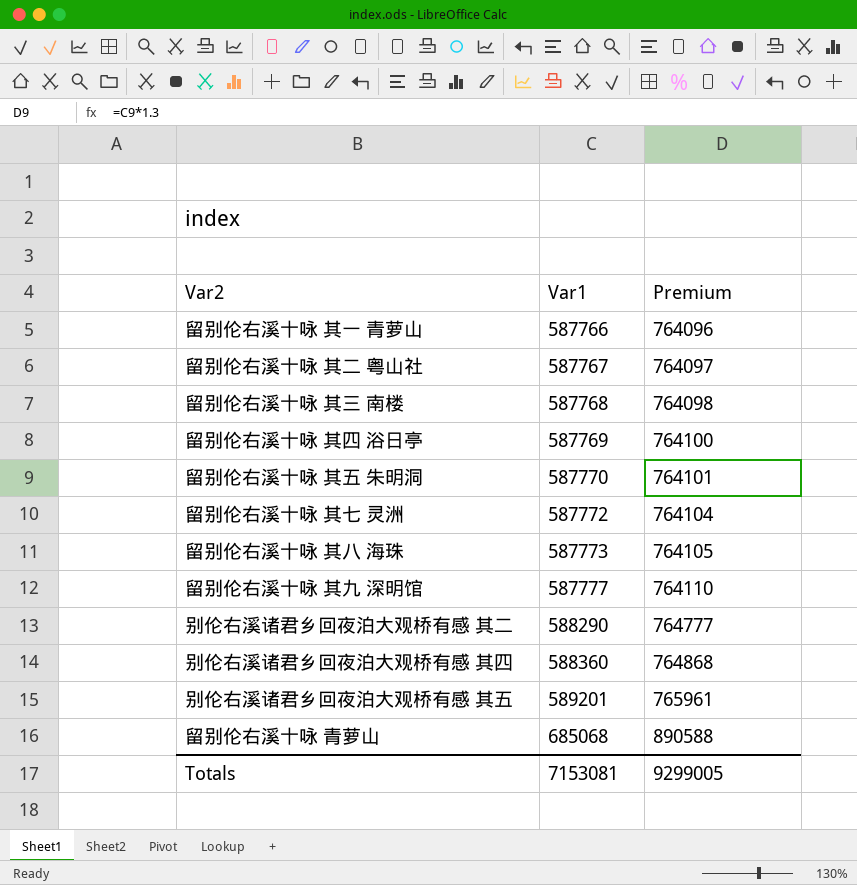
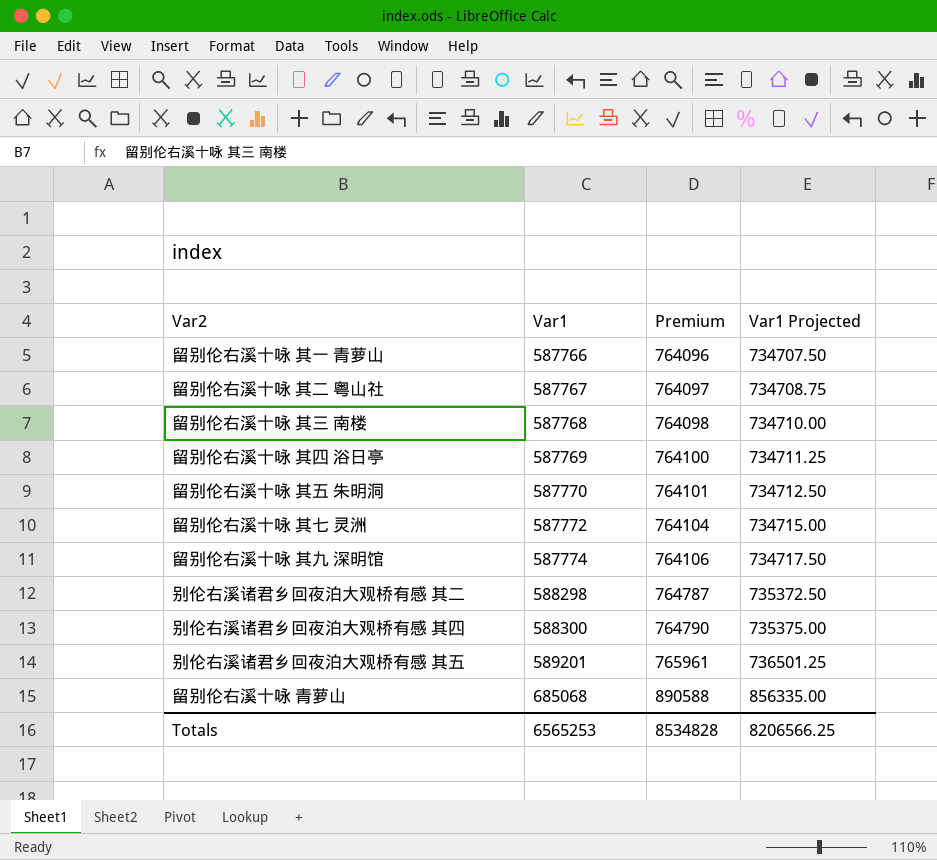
column Var1 Projected | formula: none -> [Var1] * 1.25
row 留别伦右溪十咏 其八 海珠: 587773 | 764105 -> none
留别伦右溪十咏 其九 深明馆 | Var1: 587777 -> 587774
留别伦右溪十咏 其九 深明馆 | Premium: 764110 -> 764106
别伦右溪诸君乡回夜泊大观桥有感 其二 | Var1: 588290 -> 588298
别伦右溪诸君乡回夜泊大观桥有感 其二 | Premium: 764777 -> 764787
别伦右溪诸君乡回夜泊大观桥有感 其四 | Var1: 588360 -> 588300
别伦右溪诸君乡回夜泊大观桥有感 其四 | Premium: 764868 -> 764790
Totals | Var1: 7153081 -> 6565253
Totals | Premium: 9299005 -> 8534828

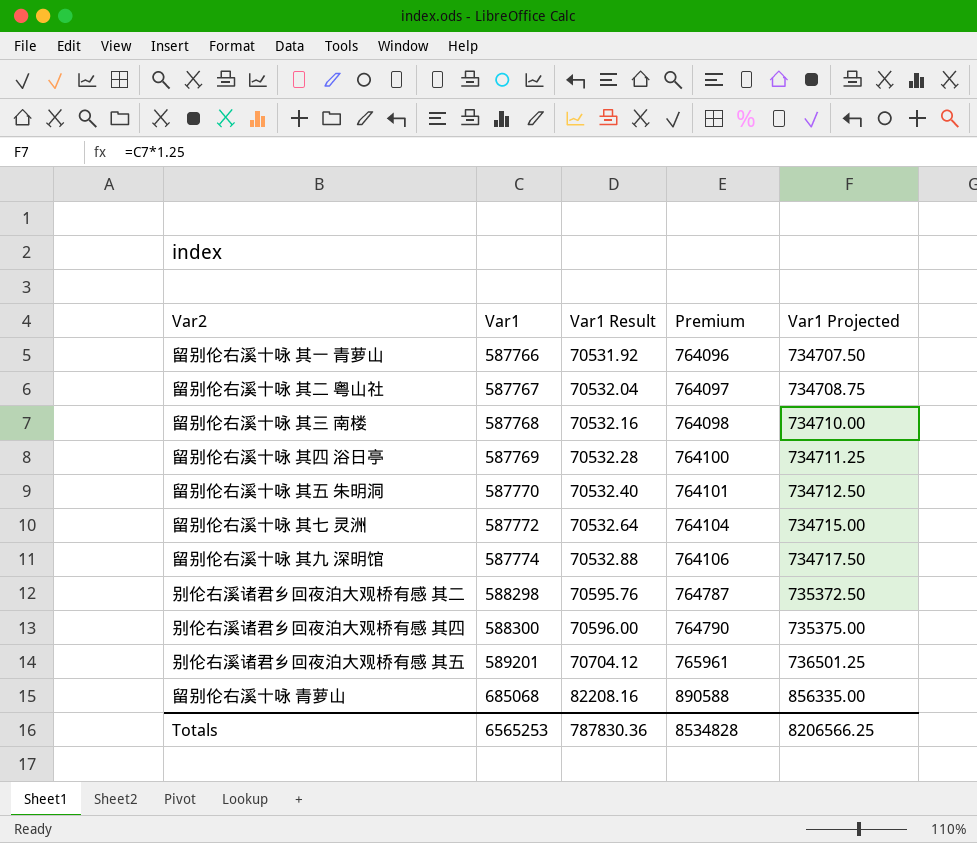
column Var1 Result | formula: none -> [Var1] * 0.12

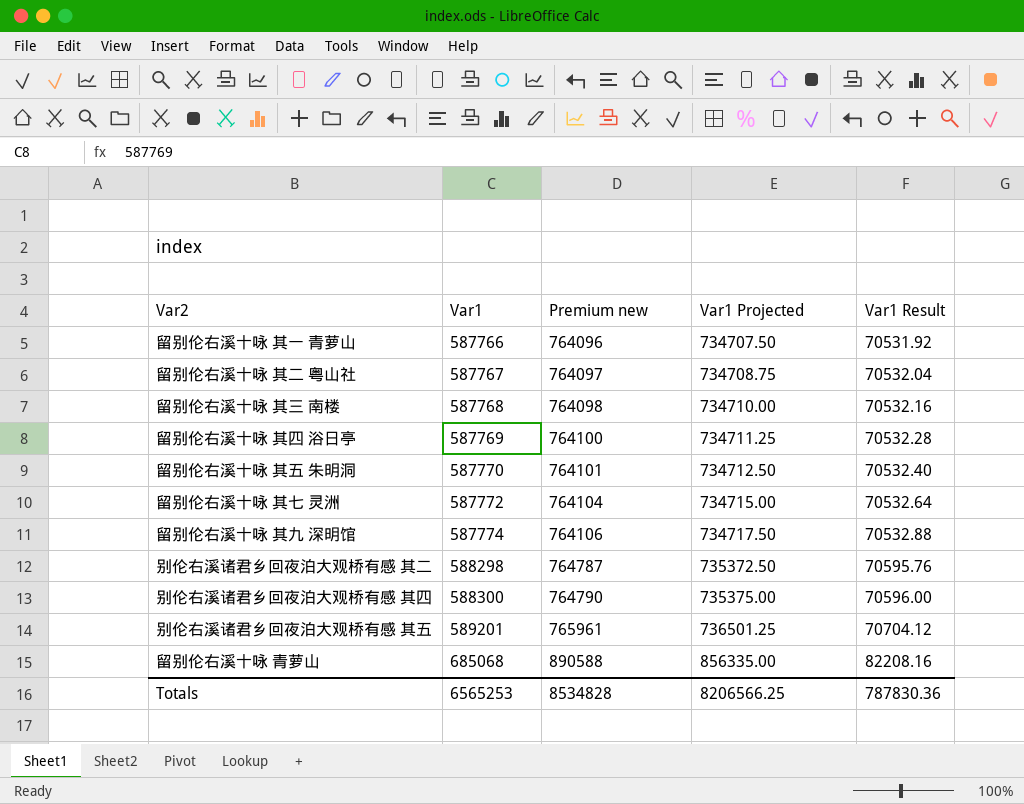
column name: Premium -> Premium new
column Var1 Result | position: 3 -> 5

